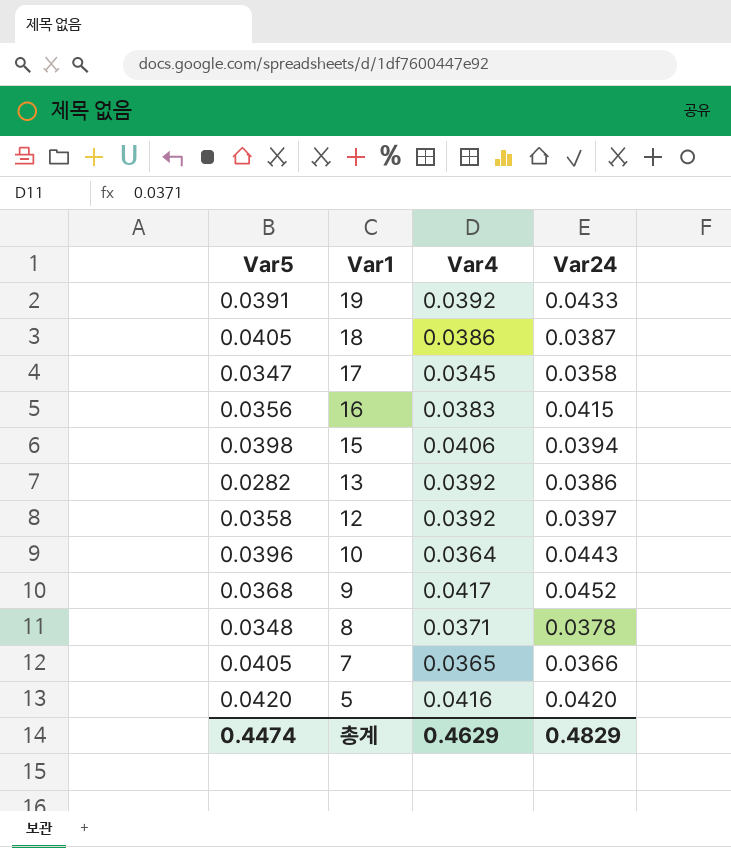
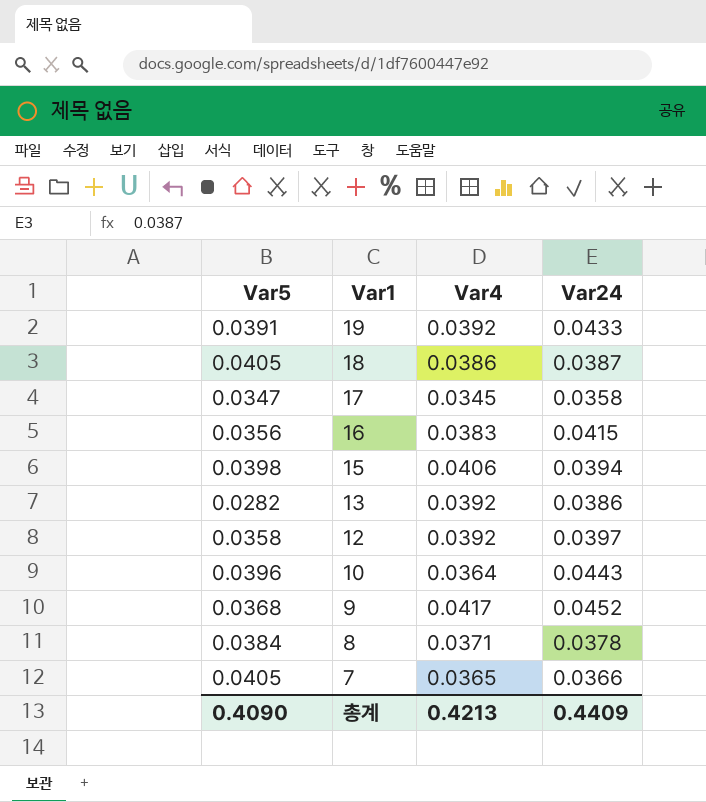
row 5: 0.0420 | 0.0416 | 0.0420 -> none
8 | Var5: 0.0348 -> 0.0384
총계 | Var5: 0.4474 -> 0.4090
총계 | Var4: 0.4629 -> 0.4213
총계 | Var24: 0.4829 -> 0.4409

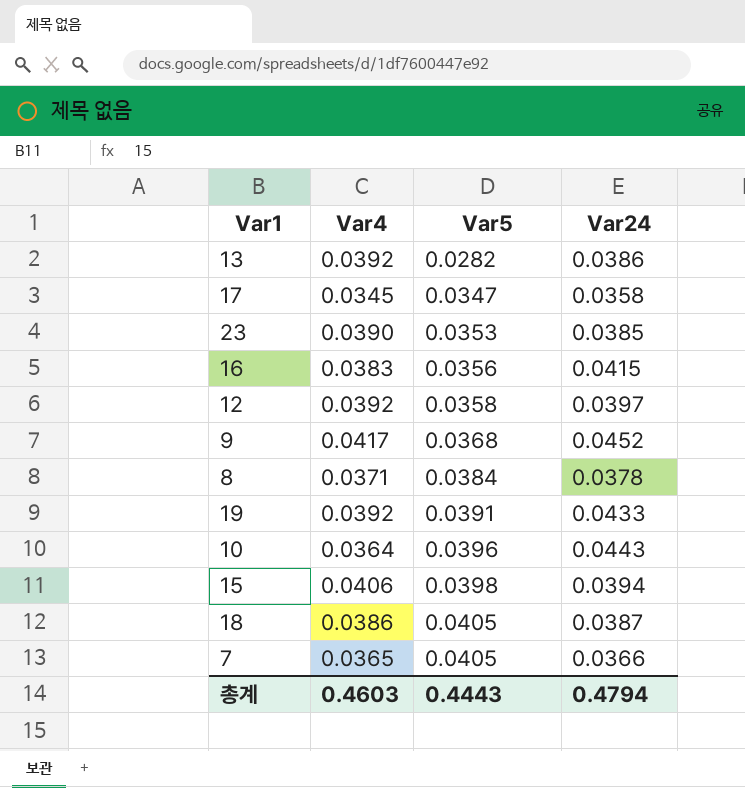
row order: Var1 descending -> Var5 ascending
column Var5 | position: 1 -> 3
row 23: none -> 0.0390 | 0.0353 | 0.0385
총계 | Var4: 0.4213 -> 0.4603
총계 | Var5: 0.4090 -> 0.4443
총계 | Var24: 0.4409 -> 0.4794

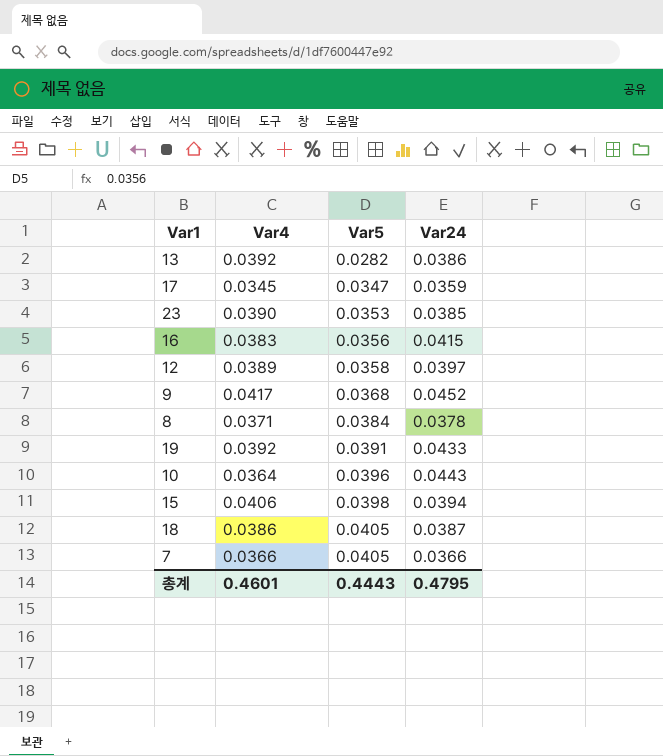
17 | Var24: 0.0358 -> 0.0359
12 | Var4: 0.0392 -> 0.0389
7 | Var4: 0.0365 -> 0.0366
총계 | Var4: 0.4603 -> 0.4601
총계 | Var24: 0.4794 -> 0.4795

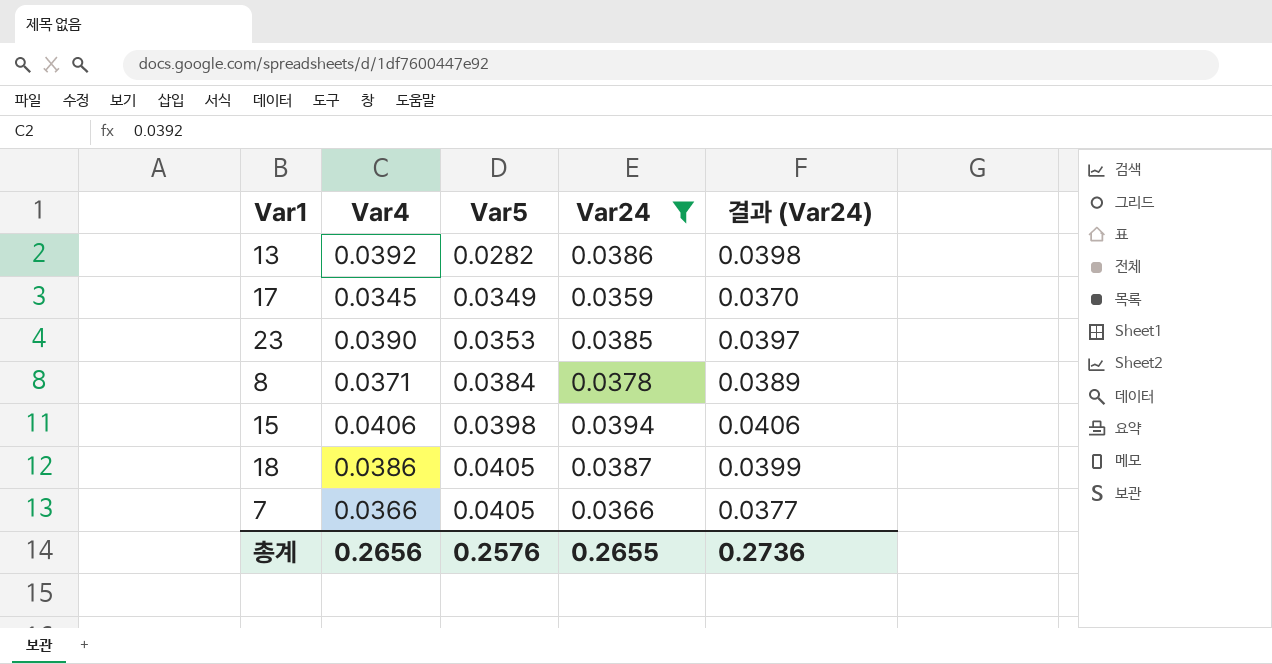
filter: none -> Var24 <= 0.0394
column 결과 (Var24) | formula: none -> [Var24] * 1.03
17 | Var5: 0.0347 -> 0.0349
총계 | Var4: 0.4601 -> 0.2656
총계 | Var5: 0.4443 -> 0.2576
총계 | Var24: 0.4795 -> 0.2655

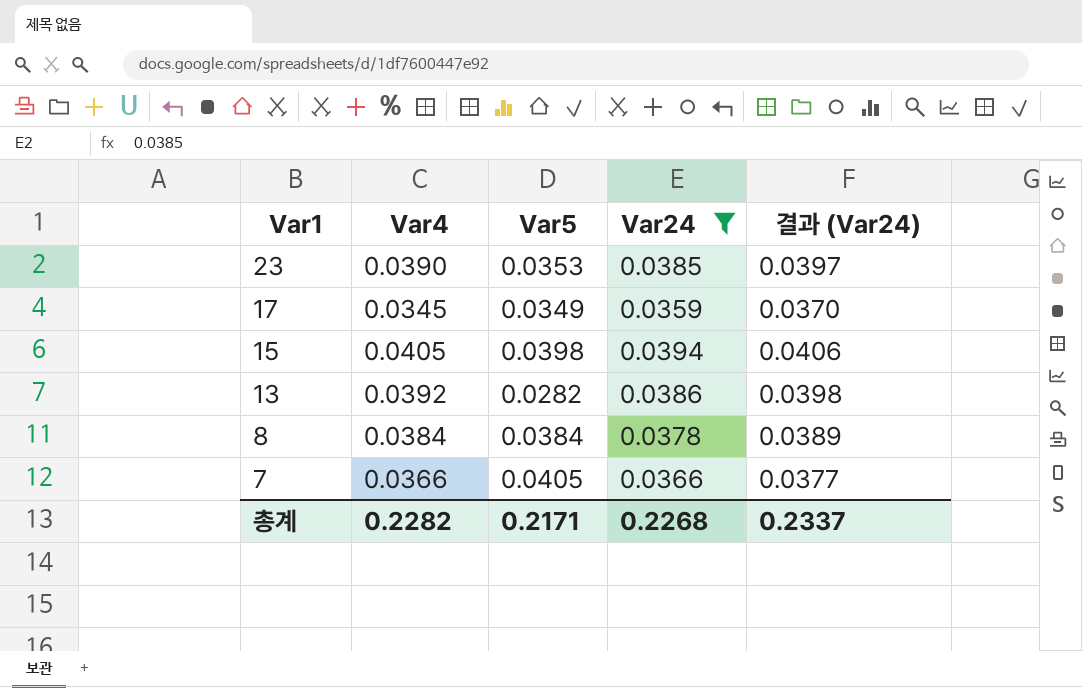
row order: Var5 ascending -> Var1 descending
row 18: 0.0386 | 0.0405 | 0.0387 | 0.0399 -> none
15 | Var4: 0.0406 -> 0.0405
8 | Var4: 0.0371 -> 0.0384
총계 | Var4: 0.2656 -> 0.2282
총계 | Var5: 0.2576 -> 0.2171
총계 | Var24: 0.2655 -> 0.2268
총계 | 결과 (Var24): 0.2736 -> 0.2337

